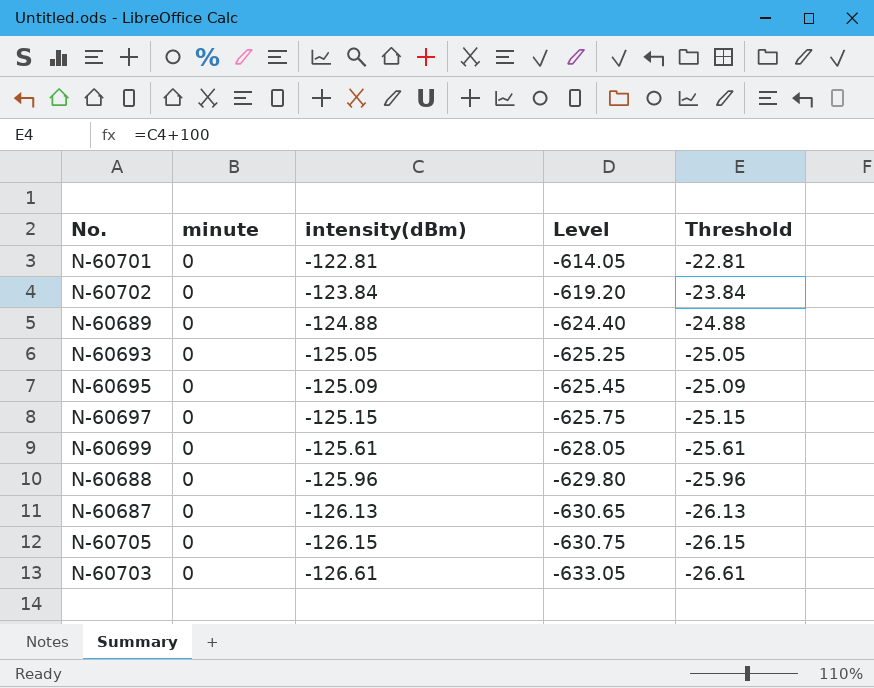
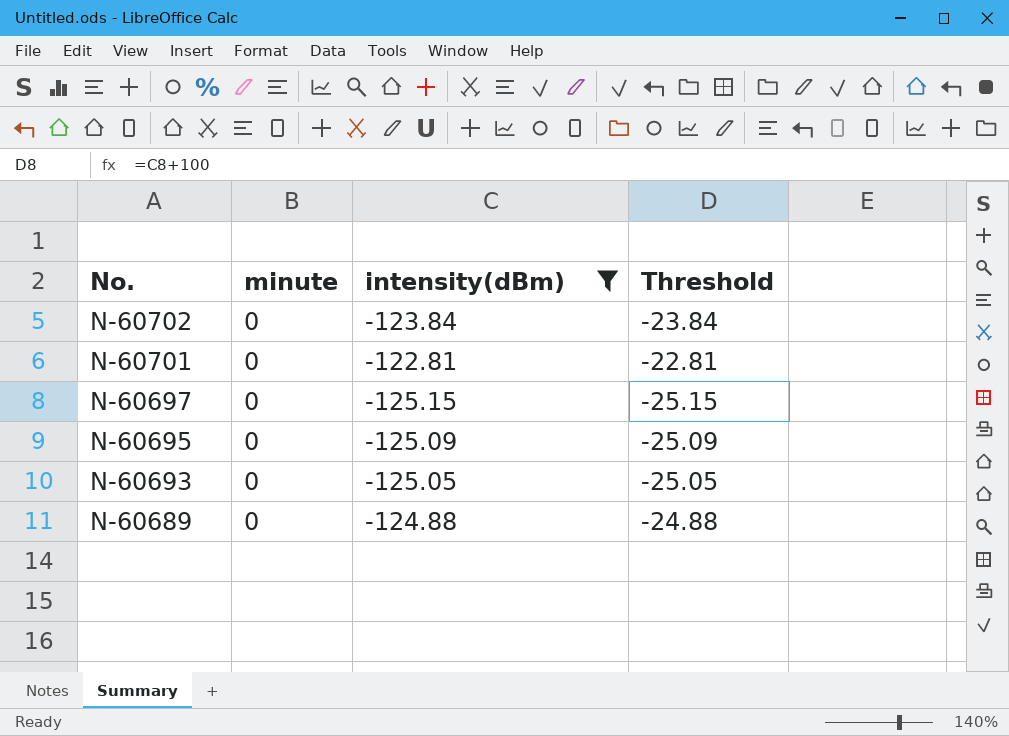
filter: none -> intensity(dBm) >= -125.15
row order: intensity(dBm) descending -> No. descending
column Level | formula: [intensity(dBm)] * 5 -> none

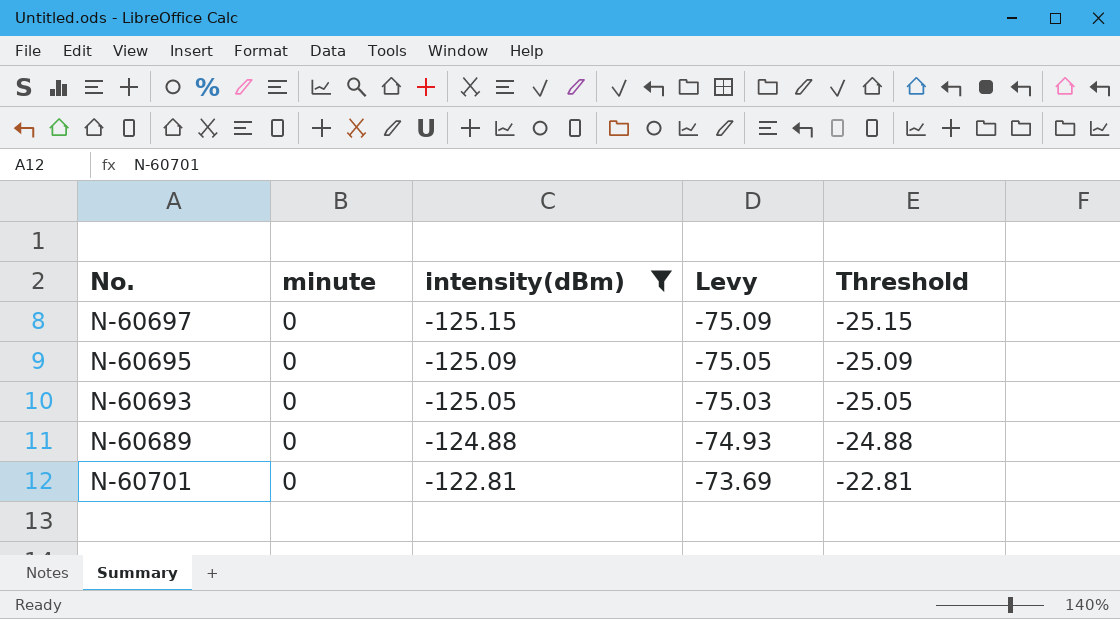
row order: No. descending -> intensity(dBm) ascending
column Levy | formula: none -> [intensity(dBm)] * 0.6
row N-60702: 0 | -123.84 | -23.84 -> none

